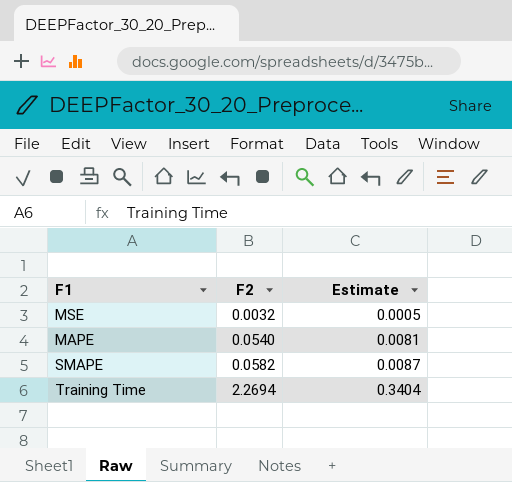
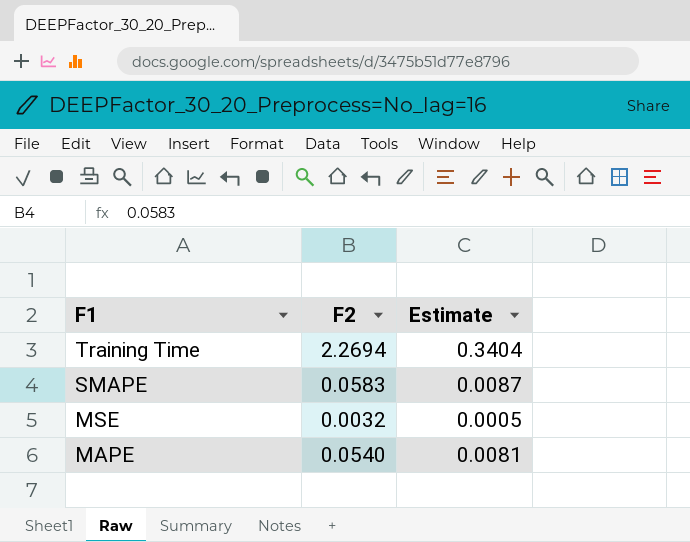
row order: F2 ascending -> F1 descending
SMAPE | F2: 0.0582 -> 0.0583

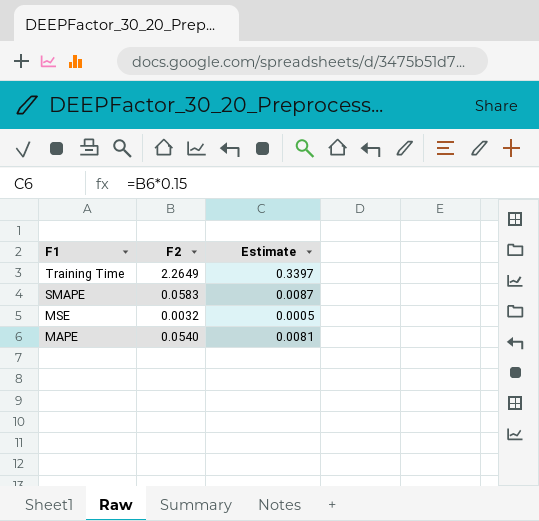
Training Time | F2: 2.2694 -> 2.2649
Training Time | Estimate: 0.3404 -> 0.3397

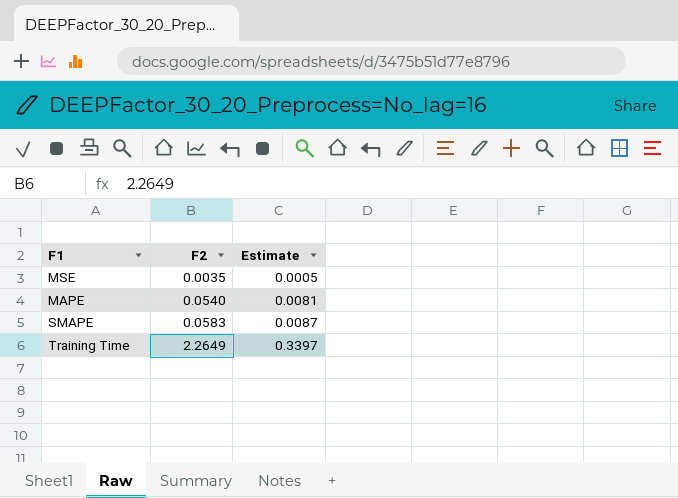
row order: F1 descending -> F2 ascending
MSE | F2: 0.0032 -> 0.0035

